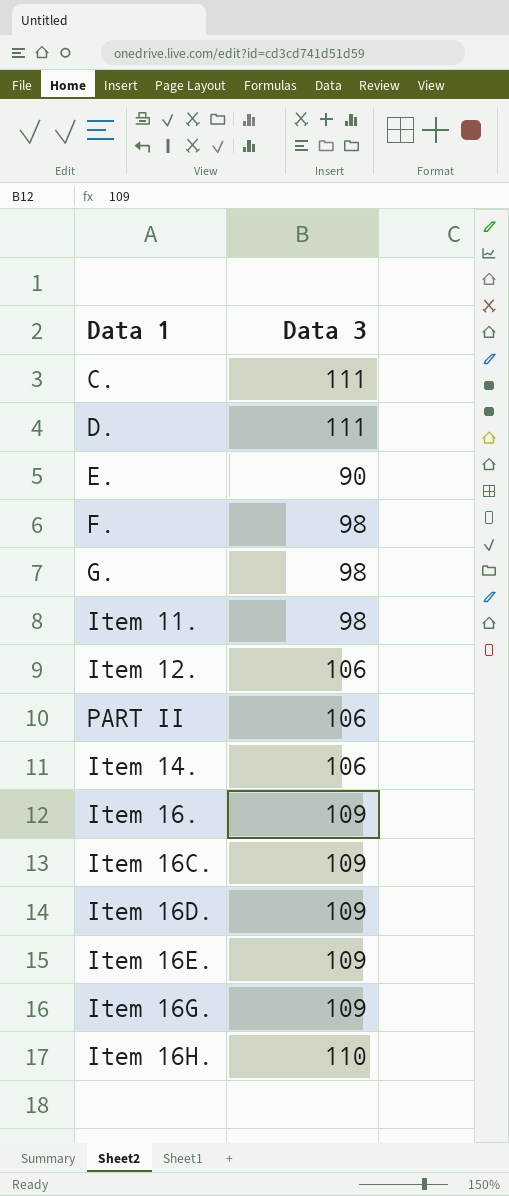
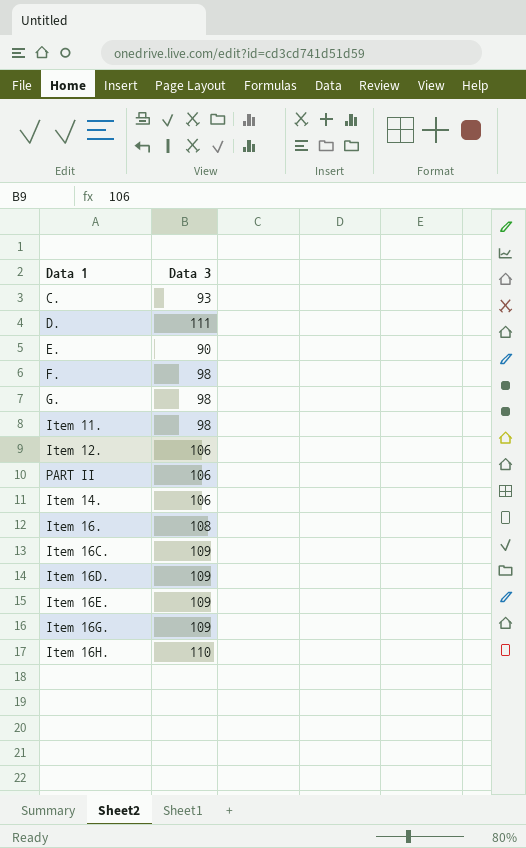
C. | Data 3: 111 -> 93
Item 16. | Data 3: 109 -> 108

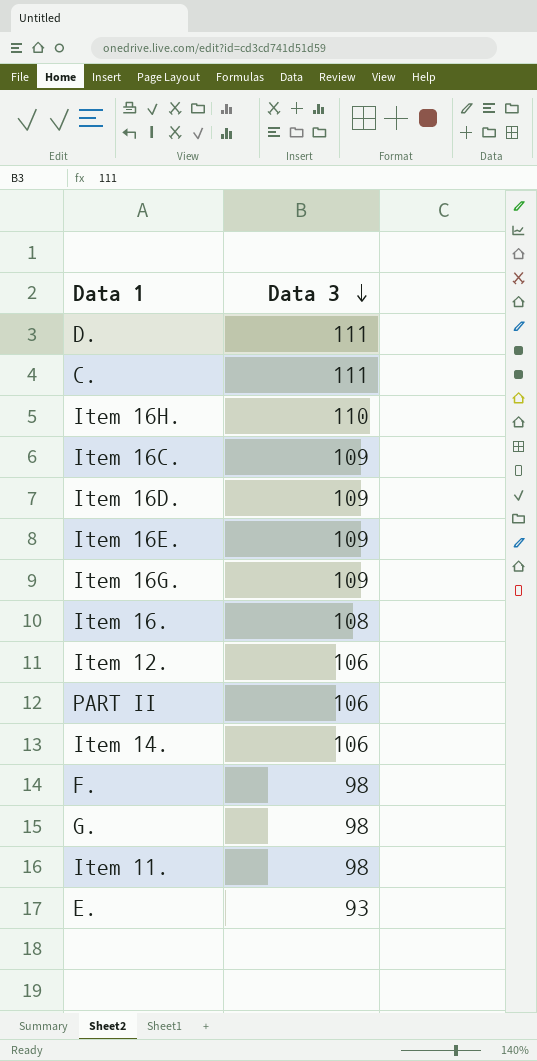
row order: none -> Data 3 descending
C. | Data 3: 93 -> 111
E. | Data 3: 90 -> 93

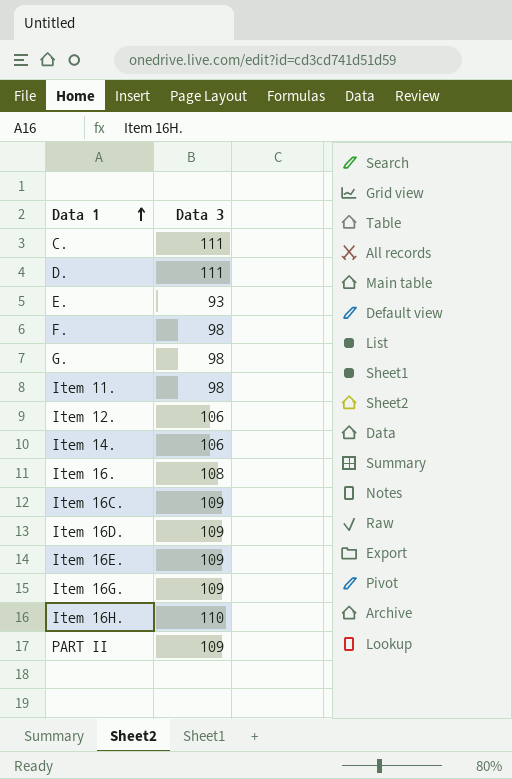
row order: Data 3 descending -> Data 1 ascending
PART II | Data 3: 106 -> 109

